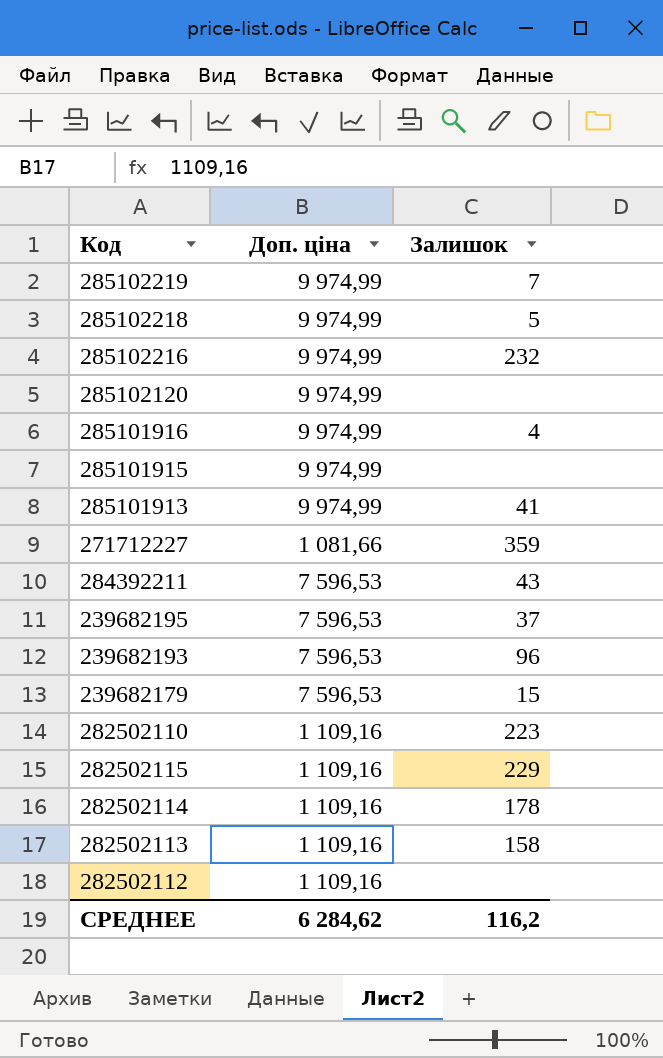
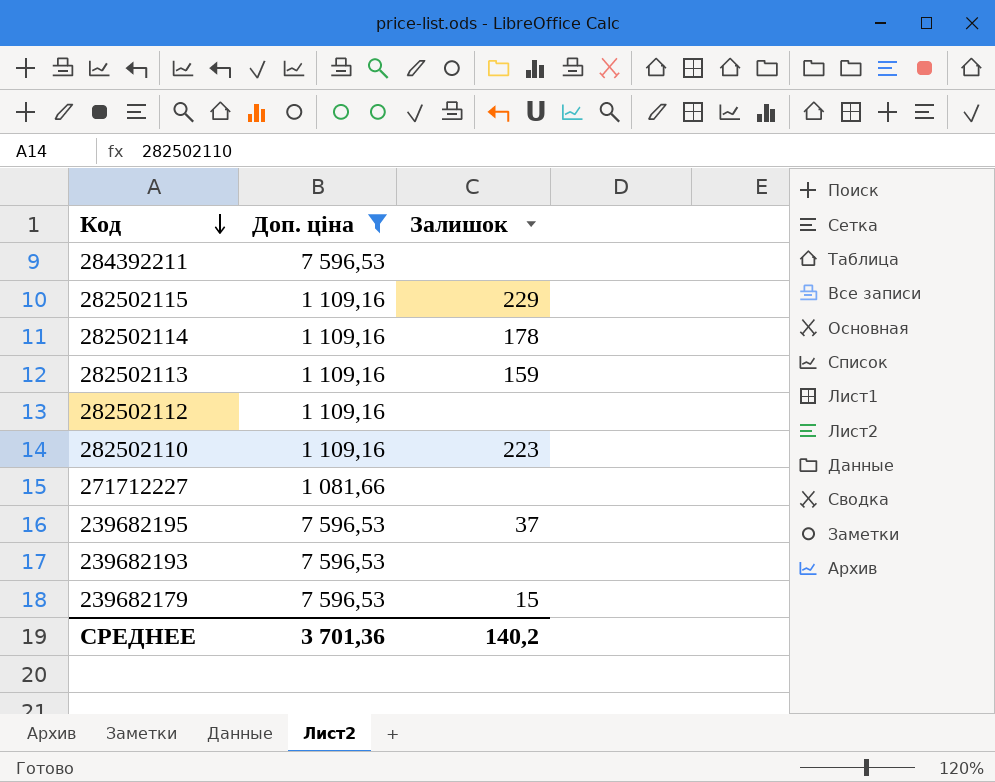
filter: none -> Доп. ціна != 9 974,99
row order: none -> Код descending
284392211 | Залишок: 43 -> none
282502113 | Залишок: 158 -> 159
271712227 | Залишок: 359 -> none
239682193 | Залишок: 96 -> none
СРЕДНЕЕ | Доп. ціна: 6 284,62 -> 3 701,36
СРЕДНЕЕ | Залишок: 116,2 -> 140,2

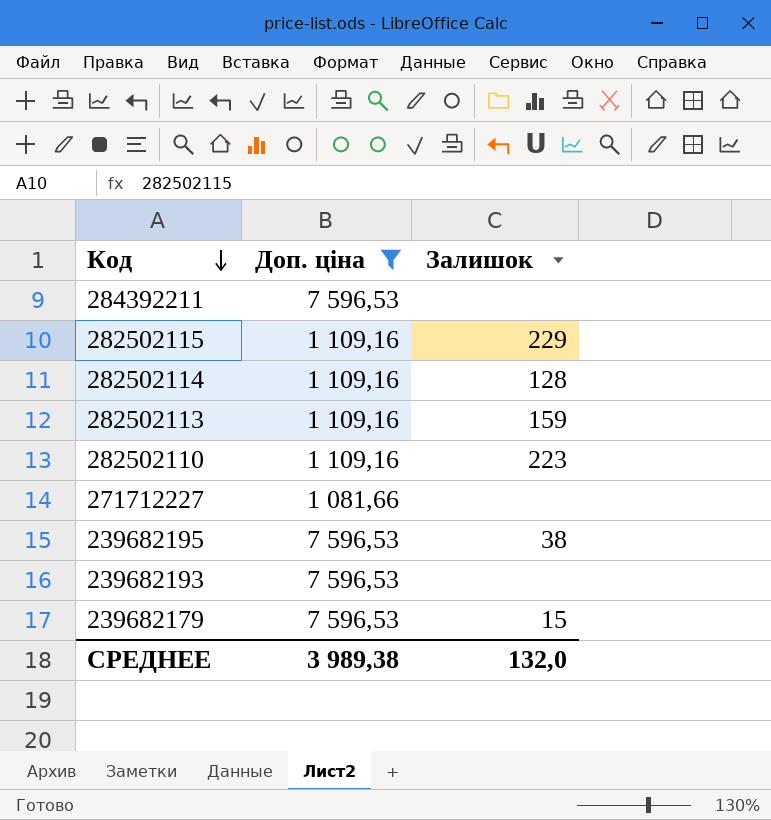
row 282502112: 1 109,16 | none -> none
282502114 | Залишок: 178 -> 128
239682195 | Залишок: 37 -> 38
СРЕДНЕЕ | Доп. ціна: 3 701,36 -> 3 989,38
СРЕДНЕЕ | Залишок: 140,2 -> 132,0

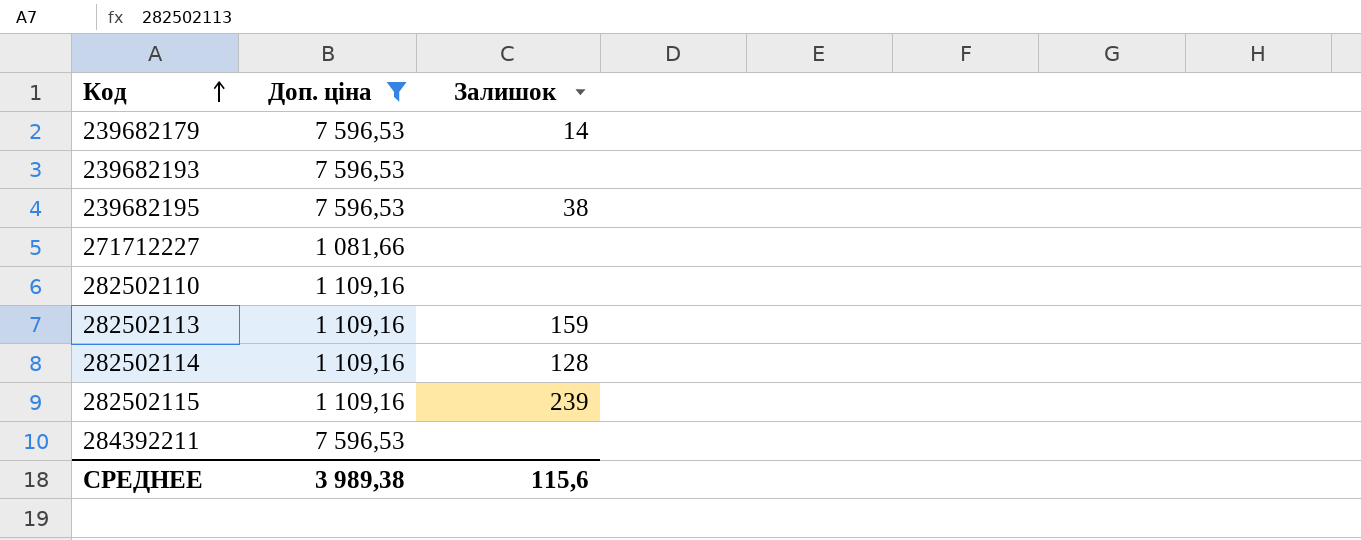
row order: Код descending -> Код ascending
239682179 | Залишок: 15 -> 14
282502110 | Залишок: 223 -> none
282502115 | Залишок: 229 -> 239
СРЕДНЕЕ | Залишок: 132,0 -> 115,6

